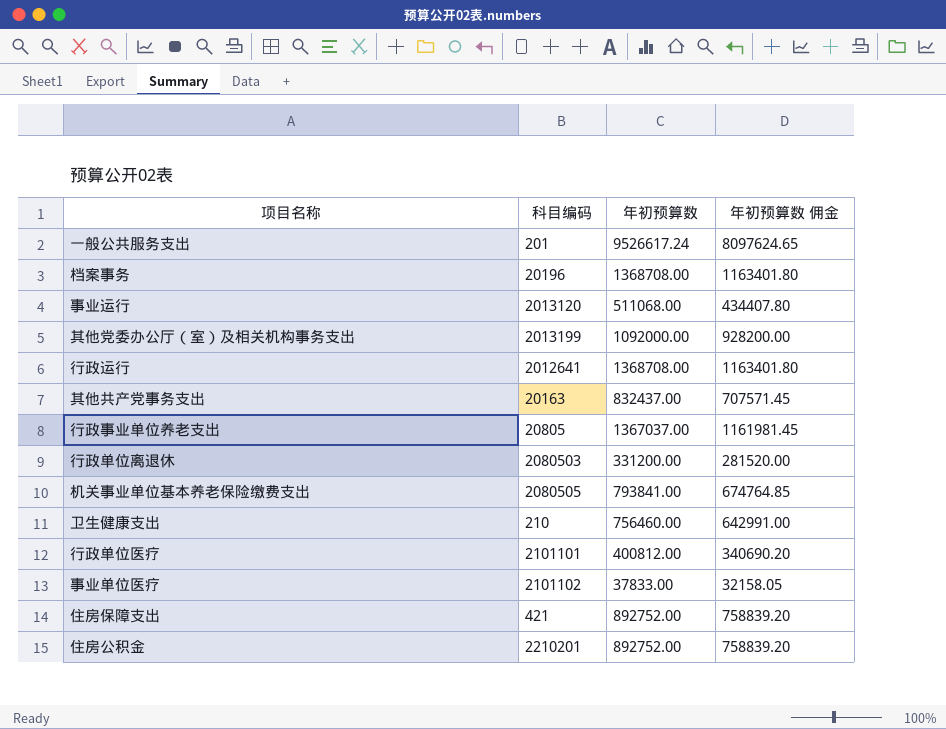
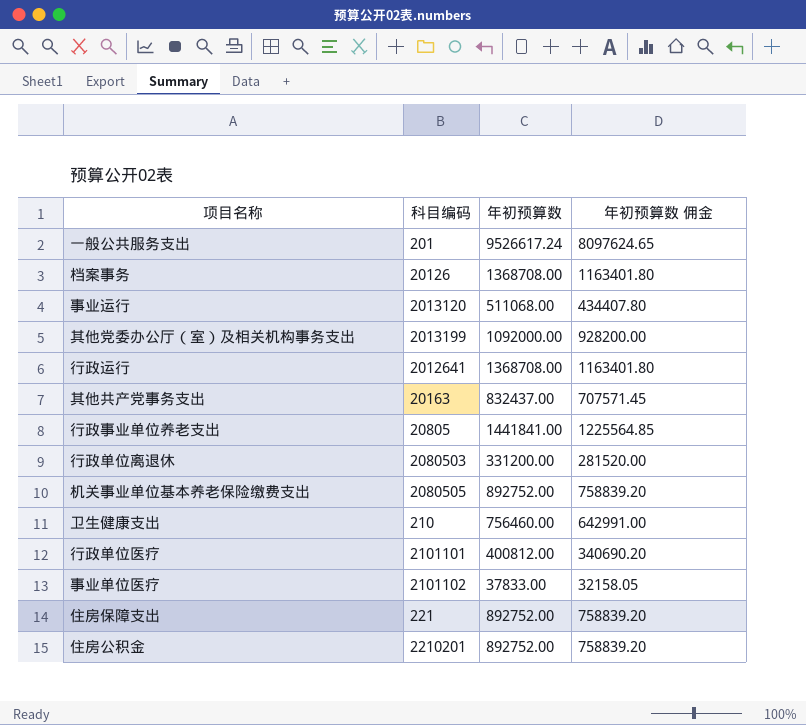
档案事务 | 科目编码: 20196 -> 20126
行政事业单位养老支出 | 年初预算数: 1367037.00 -> 1441841.00
行政事业单位养老支出 | 年初预算数 佣金: 1161981.45 -> 1225564.85
机关事业单位基本养老保险缴费支出 | 年初预算数: 793841.00 -> 892752.00
机关事业单位基本养老保险缴费支出 | 年初预算数 佣金: 674764.85 -> 758839.20
住房保障支出 | 科目编码: 421 -> 221

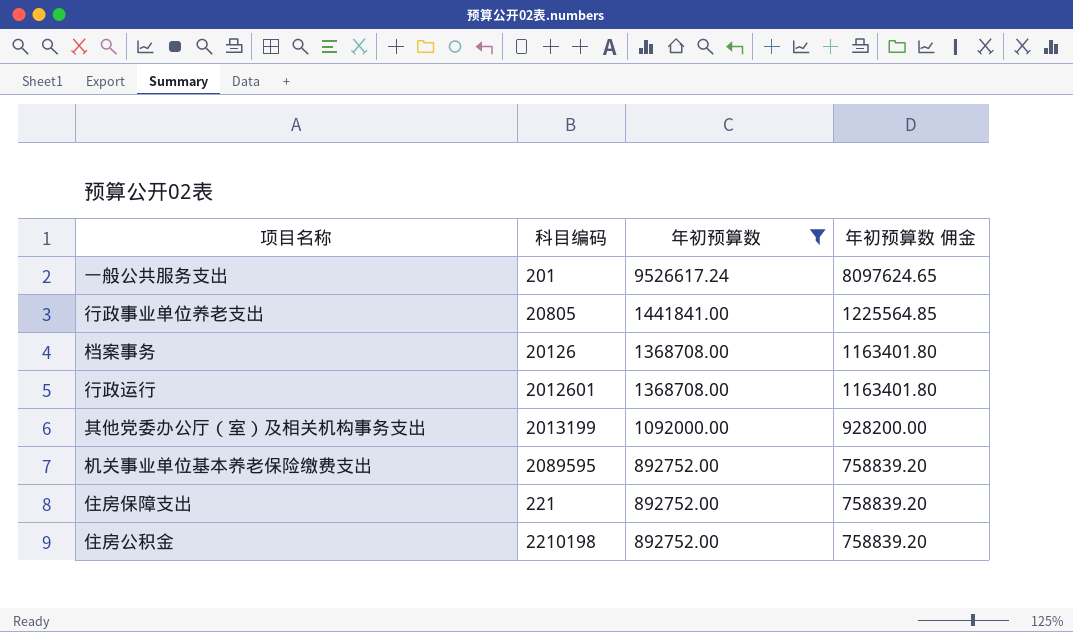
filter: none -> 年初预算数 >= 892752.00
row order: none -> 年初预算数 descending
行政运行 | 科目编码: 2012641 -> 2012601
机关事业单位基本养老保险缴费支出 | 科目编码: 2080505 -> 2089595
住房公积金 | 科目编码: 2210201 -> 2210198

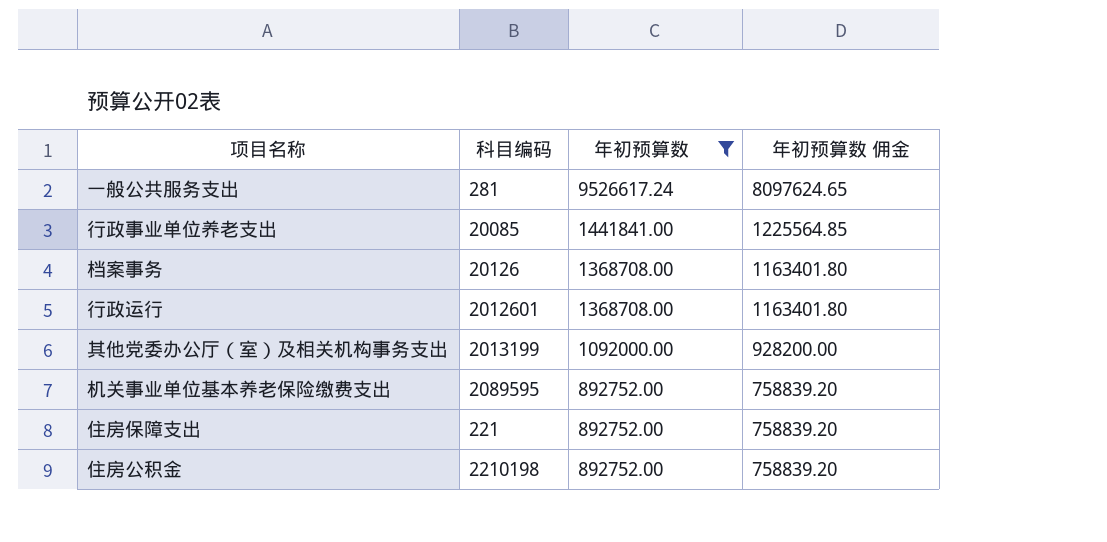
一般公共服务支出 | 科目编码: 201 -> 281
行政事业单位养老支出 | 科目编码: 20805 -> 20085

